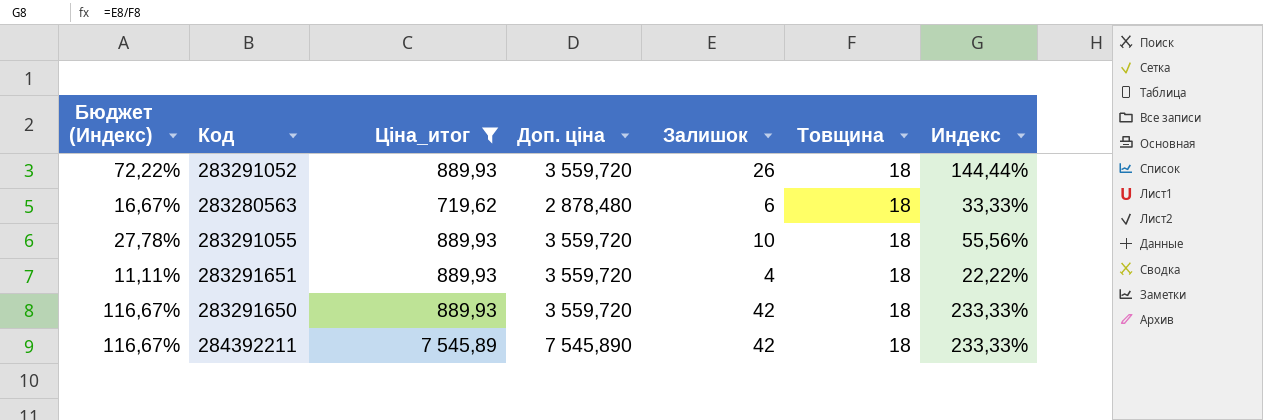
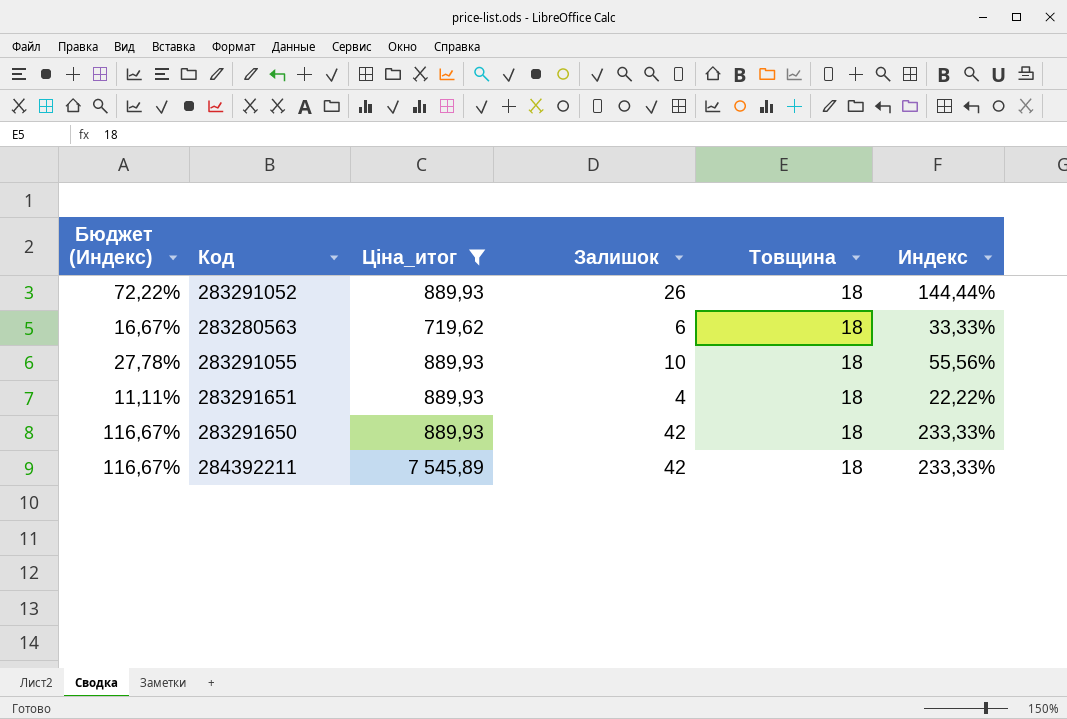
column Доп. ціна | position: 4 -> none

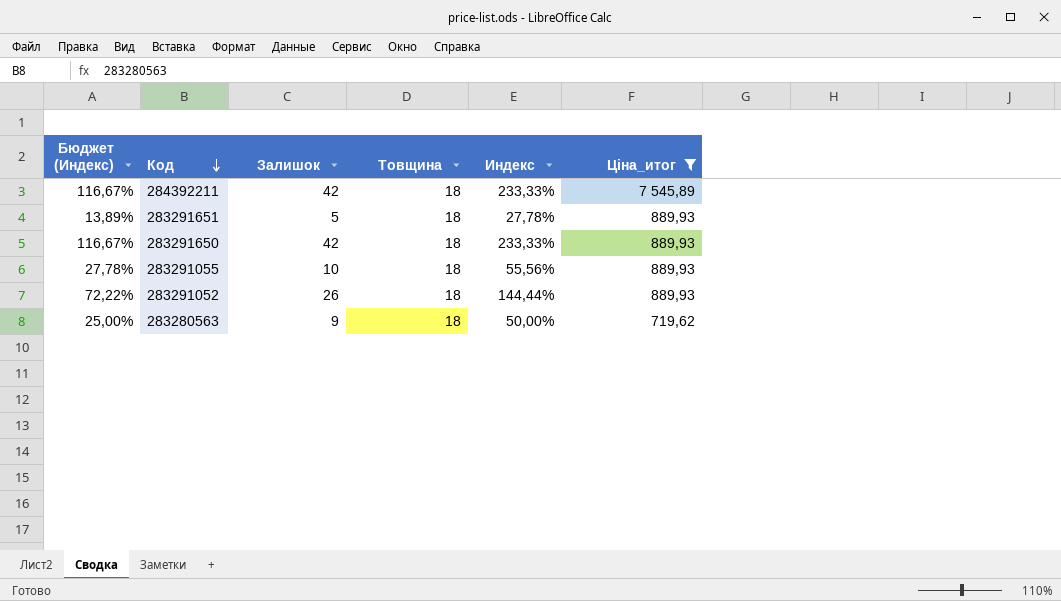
row order: none -> Код descending
column Ціна_итог | position: 3 -> 6
283291651 | Бюджет (Индекс): 11,11% -> 13,89%
283291651 | Залишок: 4 -> 5
283291651 | Индекс: 22,22% -> 27,78%
283280563 | Бюджет (Индекс): 16,67% -> 25,00%
283280563 | Залишок: 6 -> 9
283280563 | Индекс: 33,33% -> 50,00%

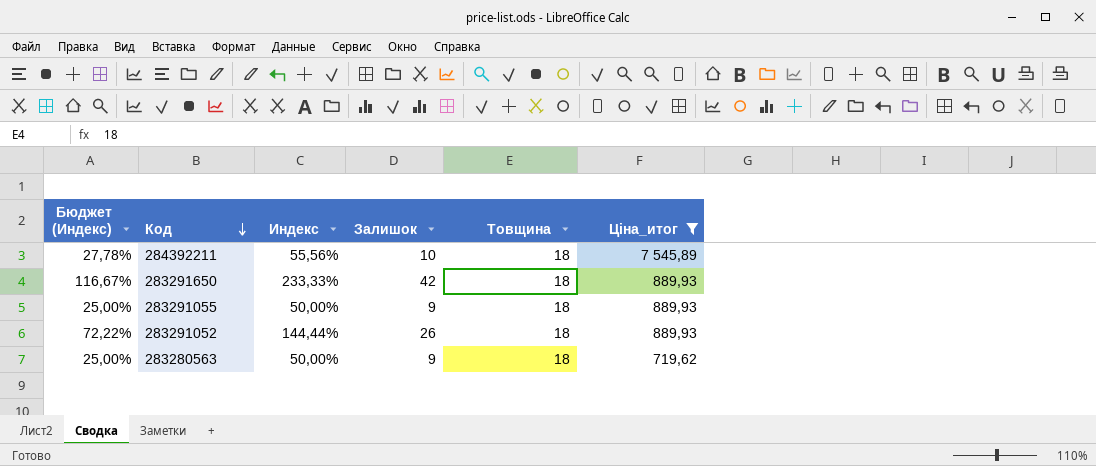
column Индекс | position: 5 -> 3
row 283291651: 13,89% | 5 | 18 | 27,78% | 889,93 -> none
284392211 | Бюджет (Индекс): 116,67% -> 27,78%
284392211 | Индекс: 233,33% -> 55,56%
284392211 | Залишок: 42 -> 10
283291055 | Бюджет (Индекс): 27,78% -> 25,00%
283291055 | Индекс: 55,56% -> 50,00%
283291055 | Залишок: 10 -> 9

